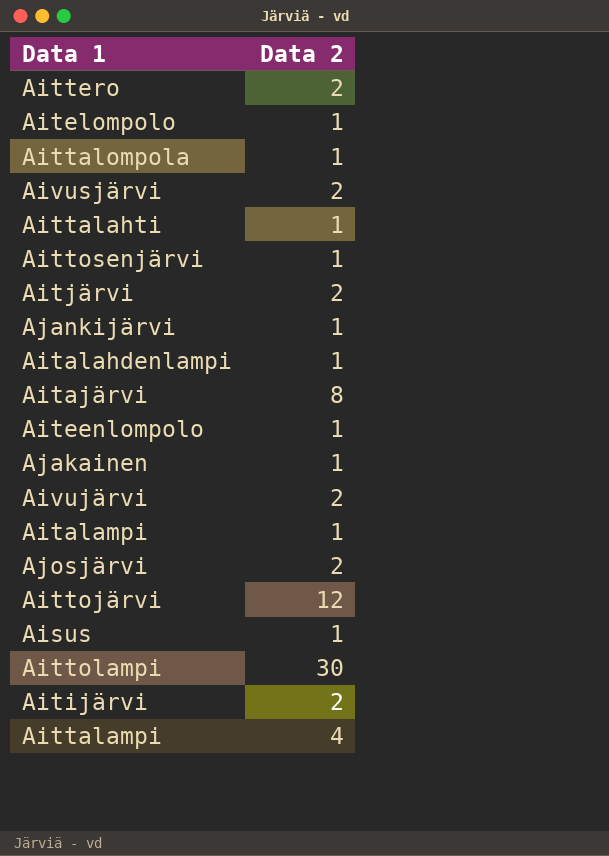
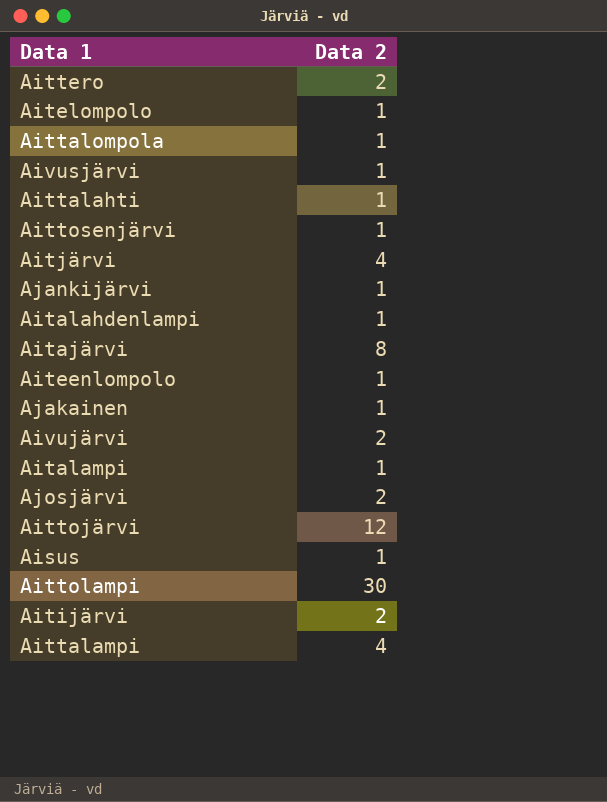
Aivusjärvi | Data 2: 2 -> 1
Aitjärvi | Data 2: 2 -> 4

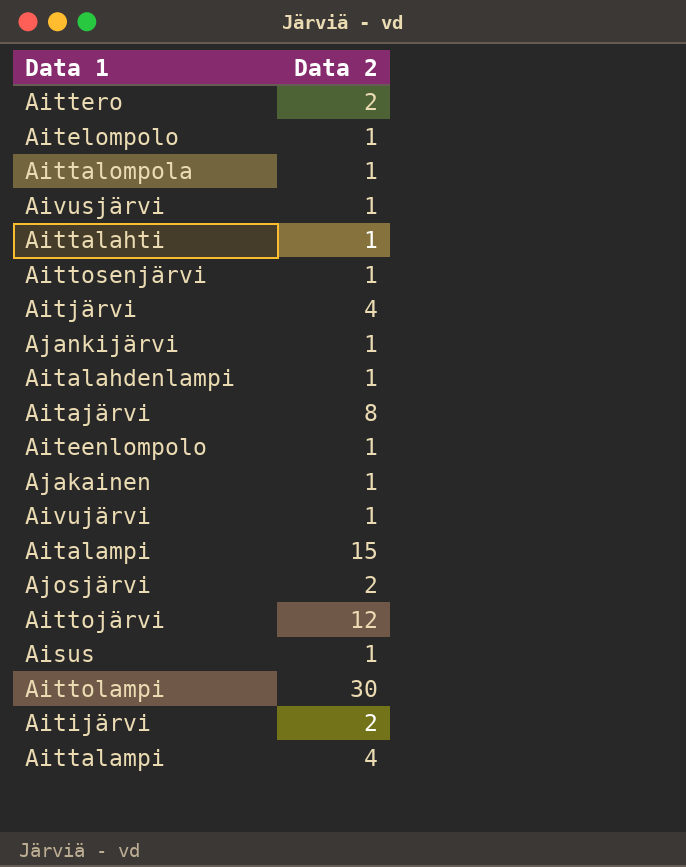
Aivujärvi | Data 2: 2 -> 1
Aitalampi | Data 2: 1 -> 15

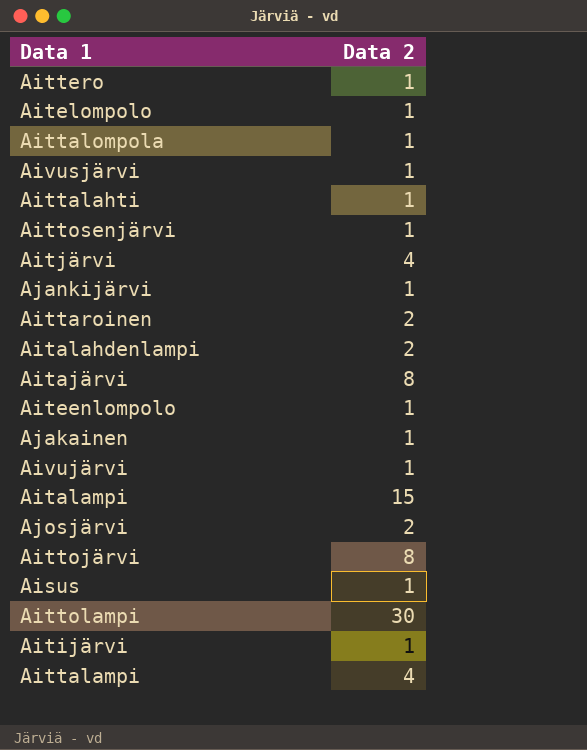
Aittero | Data 2: 2 -> 1
row Aittaroinen: none -> 2
Aitalahdenlampi | Data 2: 1 -> 2
Aittojärvi | Data 2: 12 -> 8
Aitijärvi | Data 2: 2 -> 1

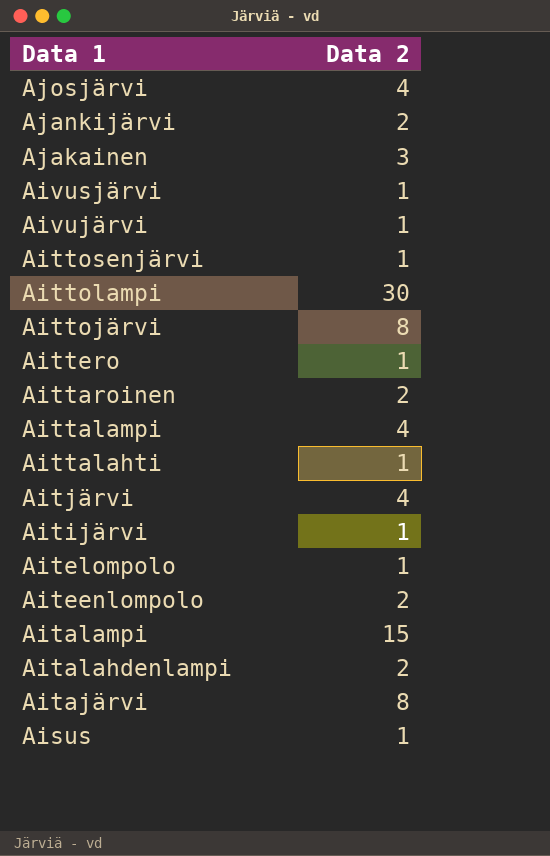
row order: none -> Data 1 descending
row Aittalompola: 1 -> none
Ajosjärvi | Data 2: 2 -> 4
Ajankijärvi | Data 2: 1 -> 2
Ajakainen | Data 2: 1 -> 3
Aiteenlompolo | Data 2: 1 -> 2

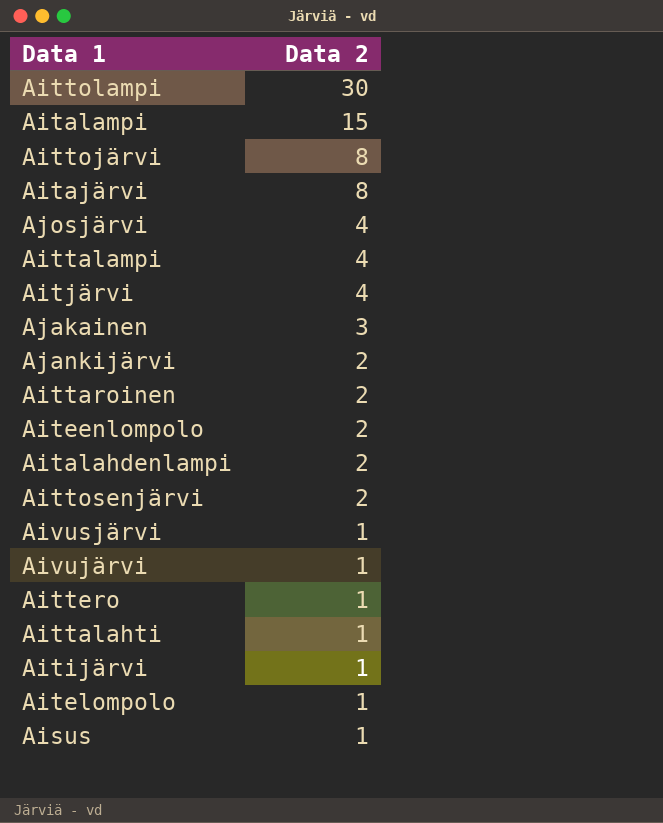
row order: Data 1 descending -> Data 2 descending
Aittosenjärvi | Data 2: 1 -> 2

